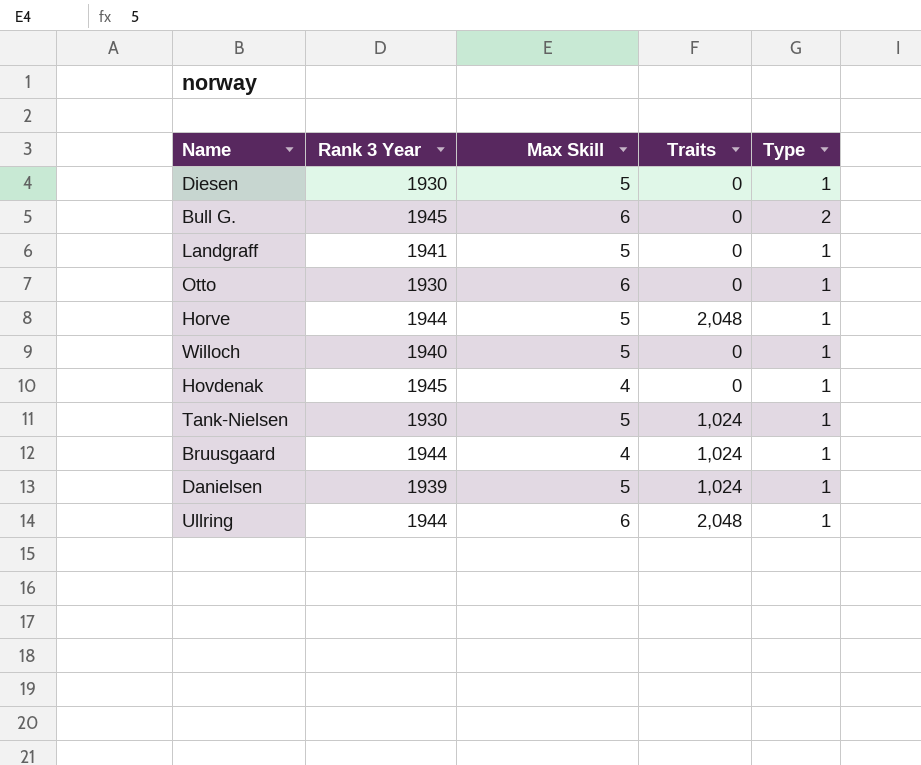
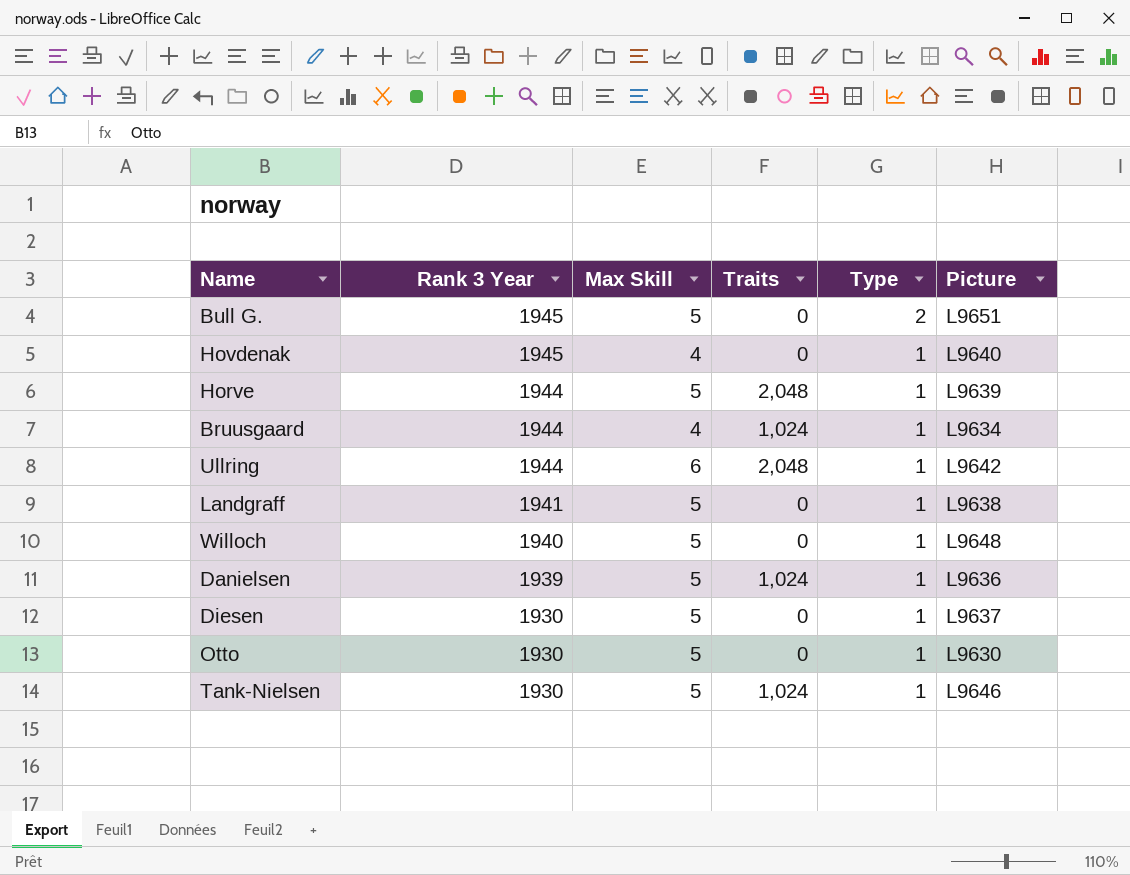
row order: none -> Rank 3 Year descending
column Picture | position: none -> 6
Bull G. | Max Skill: 6 -> 5
Otto | Max Skill: 6 -> 5

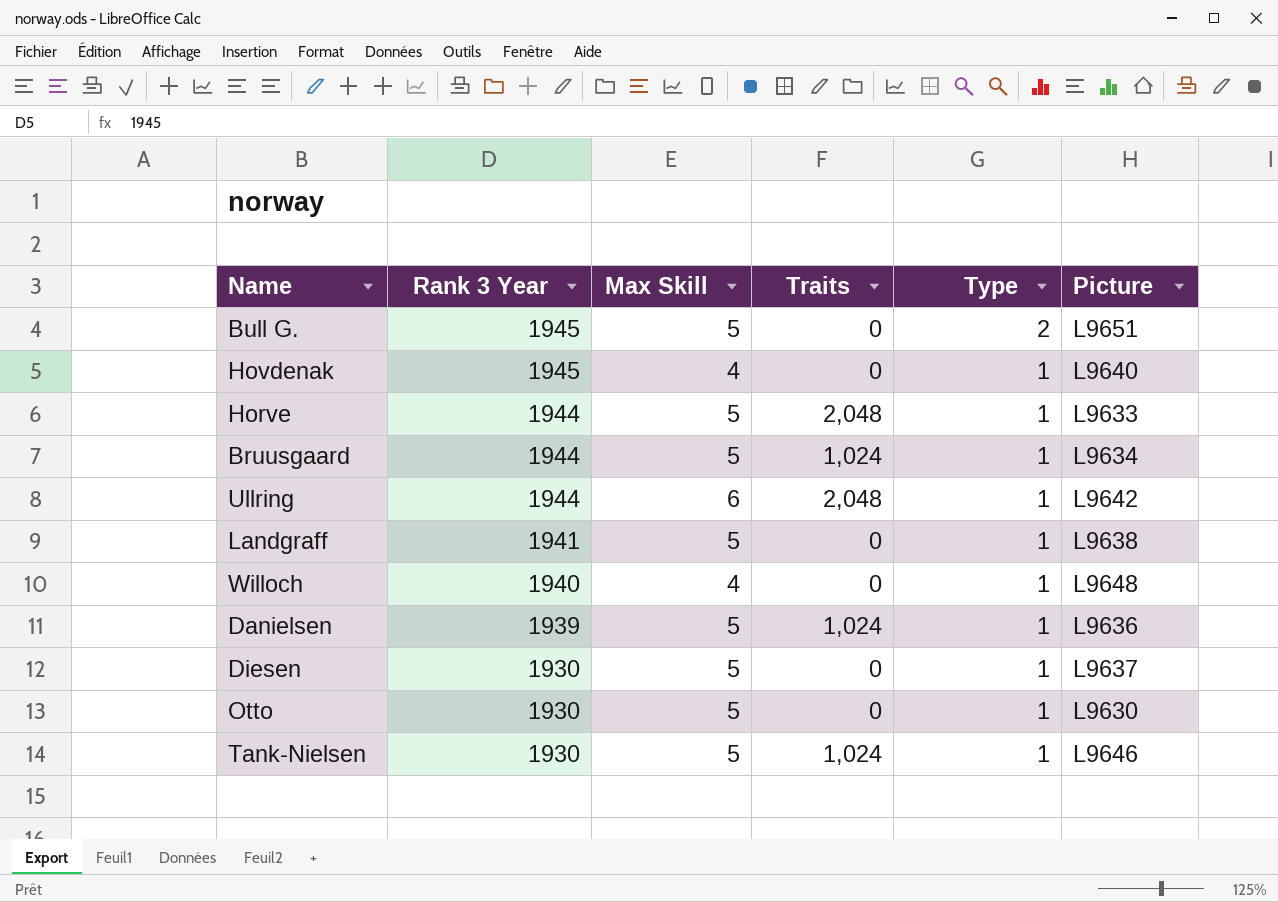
Horve | Picture: L9639 -> L9633
Bruusgaard | Max Skill: 4 -> 5
Willoch | Max Skill: 5 -> 4

